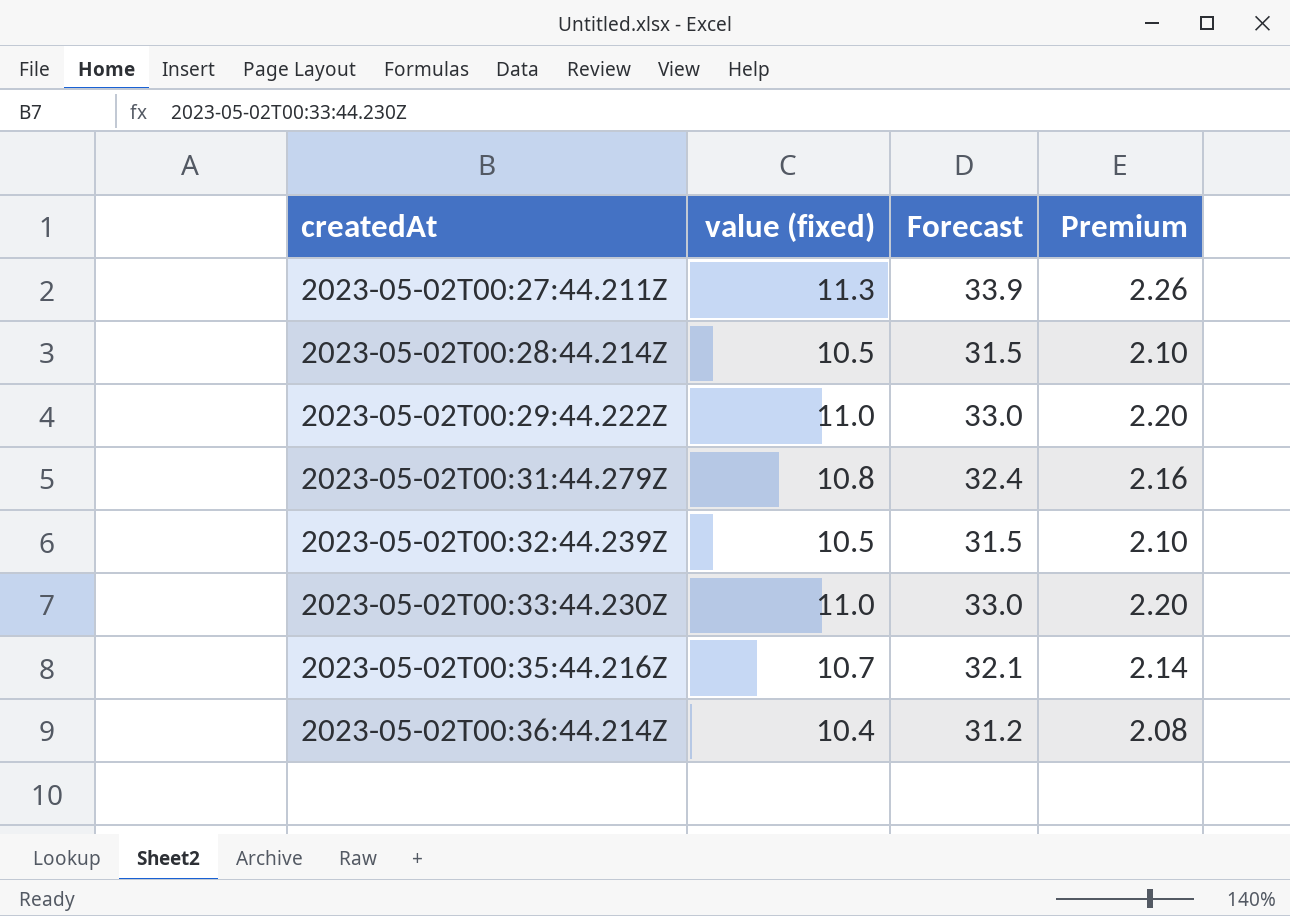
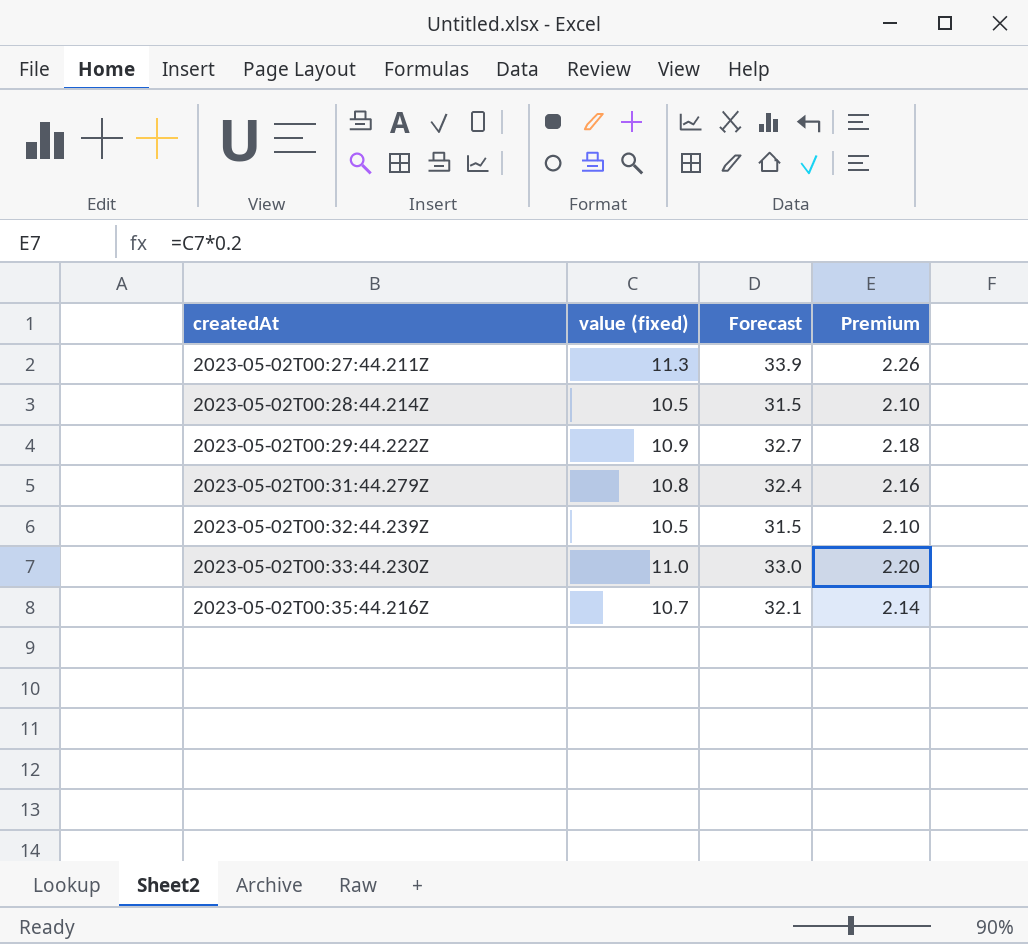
row 2023-05-02T00:36:44.214Z: 10.4 | 31.2 | 2.08 -> none
2023-05-02T00:29:44.222Z | value (fixed): 11.0 -> 10.9
2023-05-02T00:29:44.222Z | Forecast: 33.0 -> 32.7
2023-05-02T00:29:44.222Z | Premium: 2.20 -> 2.18

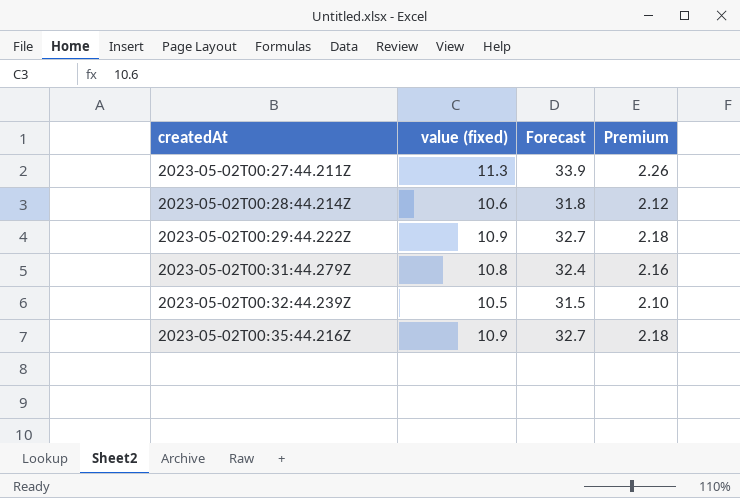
row 2023-05-02T00:33:44.230Z: 11.0 | 33.0 | 2.20 -> none
2023-05-02T00:28:44.214Z | value (fixed): 10.5 -> 10.6
2023-05-02T00:28:44.214Z | Forecast: 31.5 -> 31.8
2023-05-02T00:28:44.214Z | Premium: 2.10 -> 2.12
2023-05-02T00:35:44.216Z | value (fixed): 10.7 -> 10.9
2023-05-02T00:35:44.216Z | Forecast: 32.1 -> 32.7
2023-05-02T00:35:44.216Z | Premium: 2.14 -> 2.18

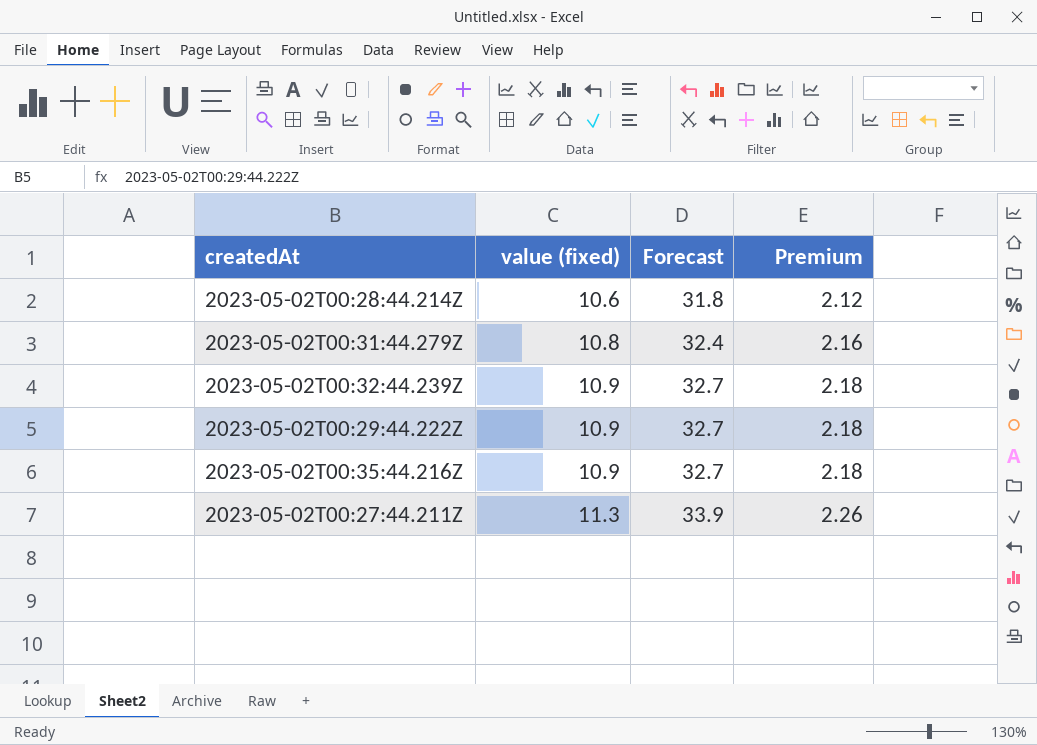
row order: createdAt ascending -> value (fixed) ascending
2023-05-02T00:32:44.239Z | value (fixed): 10.5 -> 10.9
2023-05-02T00:32:44.239Z | Forecast: 31.5 -> 32.7
2023-05-02T00:32:44.239Z | Premium: 2.10 -> 2.18

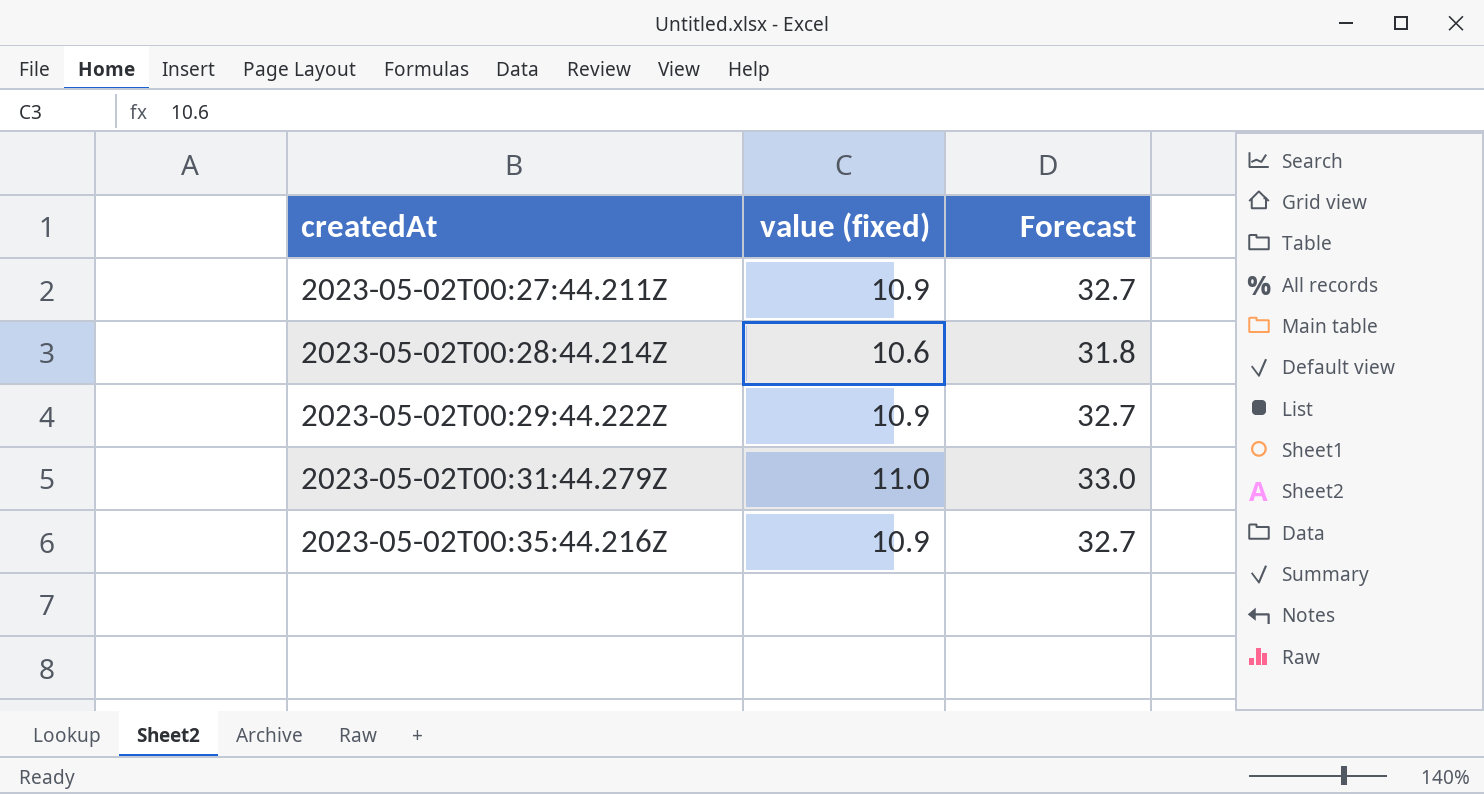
row order: value (fixed) ascending -> createdAt ascending
column Premium | formula: [value (fixed)] * 0.2 -> none
row 2023-05-02T00:32:44.239Z: 10.9 | 32.7 | 2.18 -> none
2023-05-02T00:27:44.211Z | value (fixed): 11.3 -> 10.9
2023-05-02T00:27:44.211Z | Forecast: 33.9 -> 32.7
2023-05-02T00:31:44.279Z | value (fixed): 10.8 -> 11.0
2023-05-02T00:31:44.279Z | Forecast: 32.4 -> 33.0

